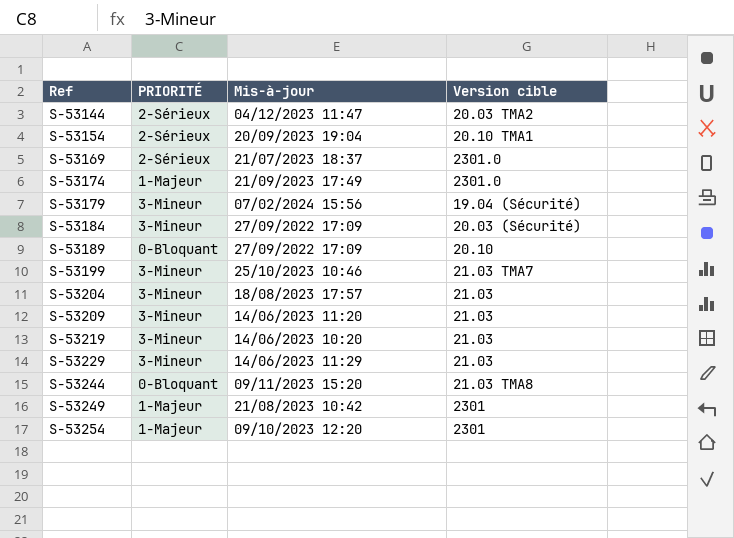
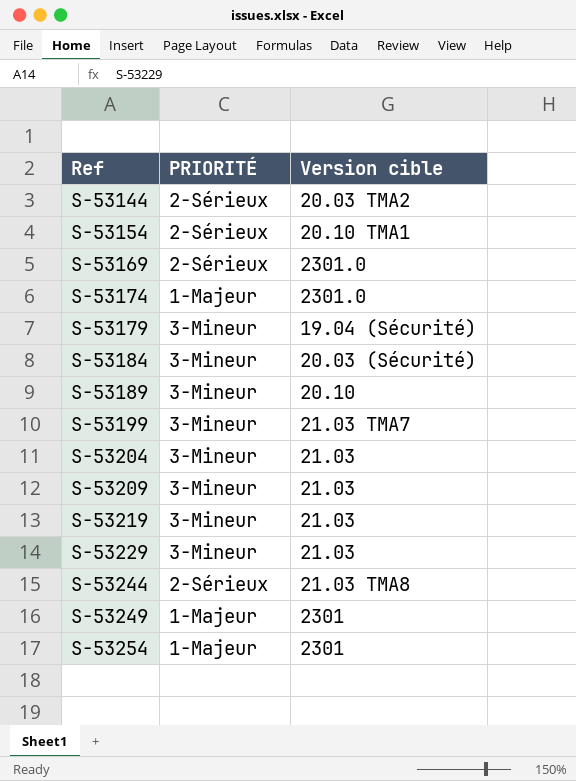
column Mis-à-jour | position: 3 -> none
S-53189 | PRIORITÉ: 0-Bloquant -> 3-Mineur
S-53244 | PRIORITÉ: 0-Bloquant -> 2-Sérieux

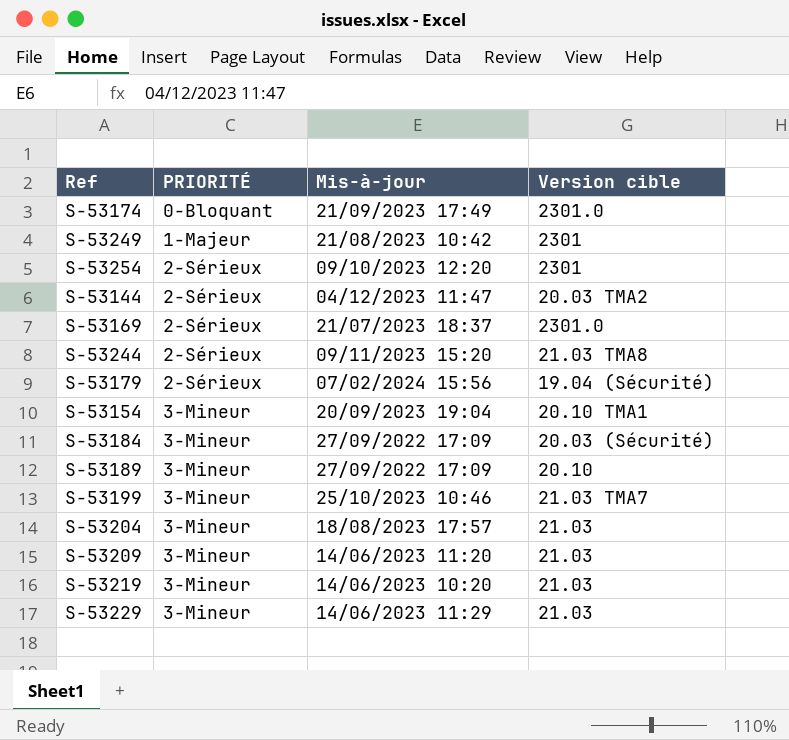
row order: Ref ascending -> PRIORITÉ ascending
column Mis-à-jour | position: none -> 3
S-53174 | PRIORITÉ: 1-Majeur -> 0-Bloquant
S-53254 | PRIORITÉ: 1-Majeur -> 2-Sérieux
S-53179 | PRIORITÉ: 3-Mineur -> 2-Sérieux
S-53154 | PRIORITÉ: 2-Sérieux -> 3-Mineur

